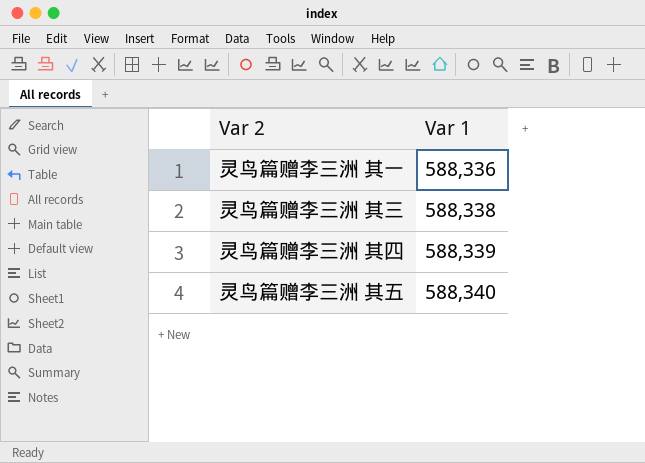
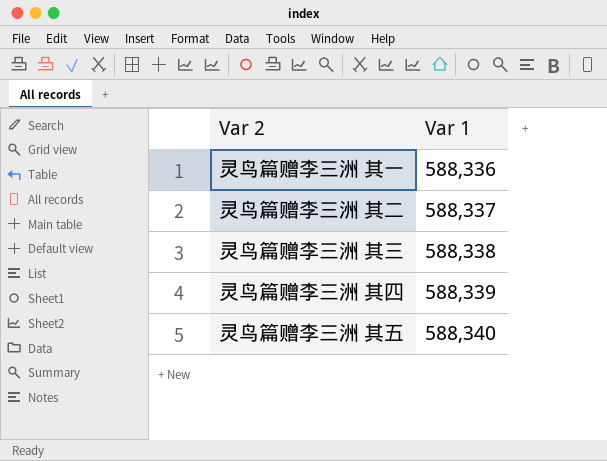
row 灵鸟篇赠李三洲 其二: none -> 588,337

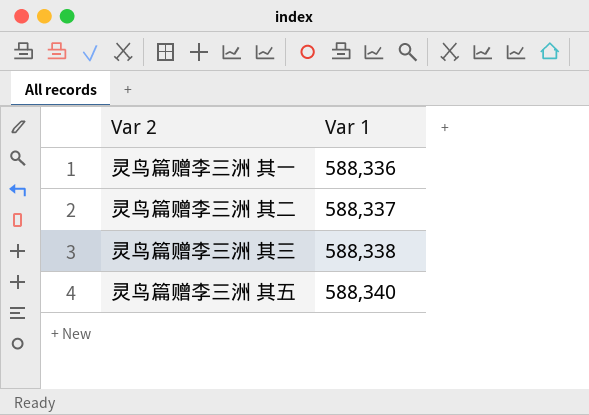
row 灵鸟篇赠李三洲 其四: 588,339 -> none

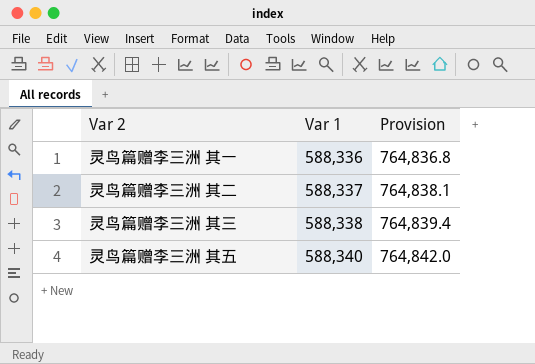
column Provision | formula: none -> [Var 1] * 1.3

